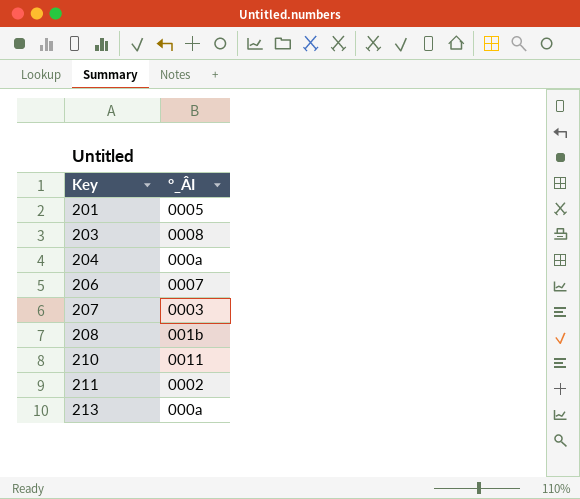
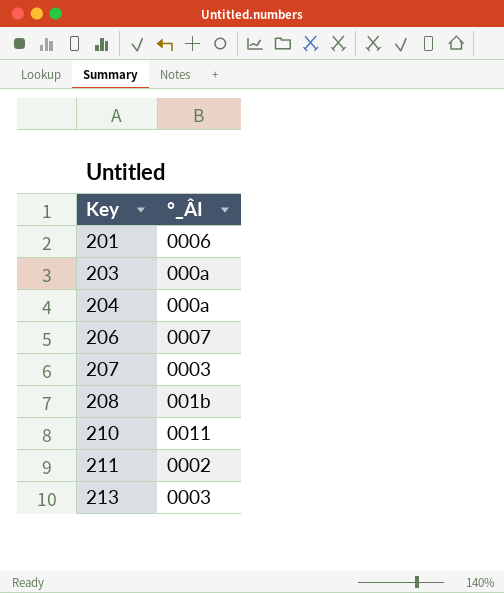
201 | °_ÂI: 0005 -> 0006
203 | °_ÂI: 0008 -> 000a
213 | °_ÂI: 000a -> 0003

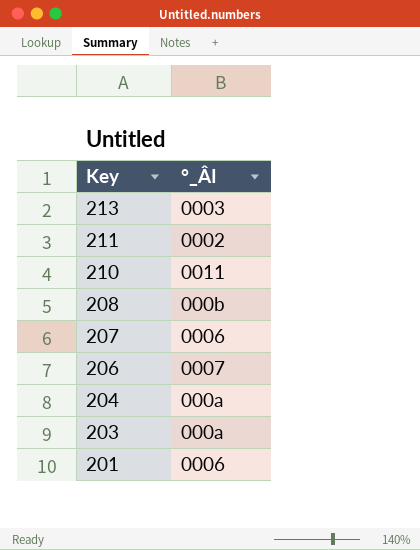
row order: Key ascending -> Key descending
208 | °_ÂI: 001b -> 000b
207 | °_ÂI: 0003 -> 0006

